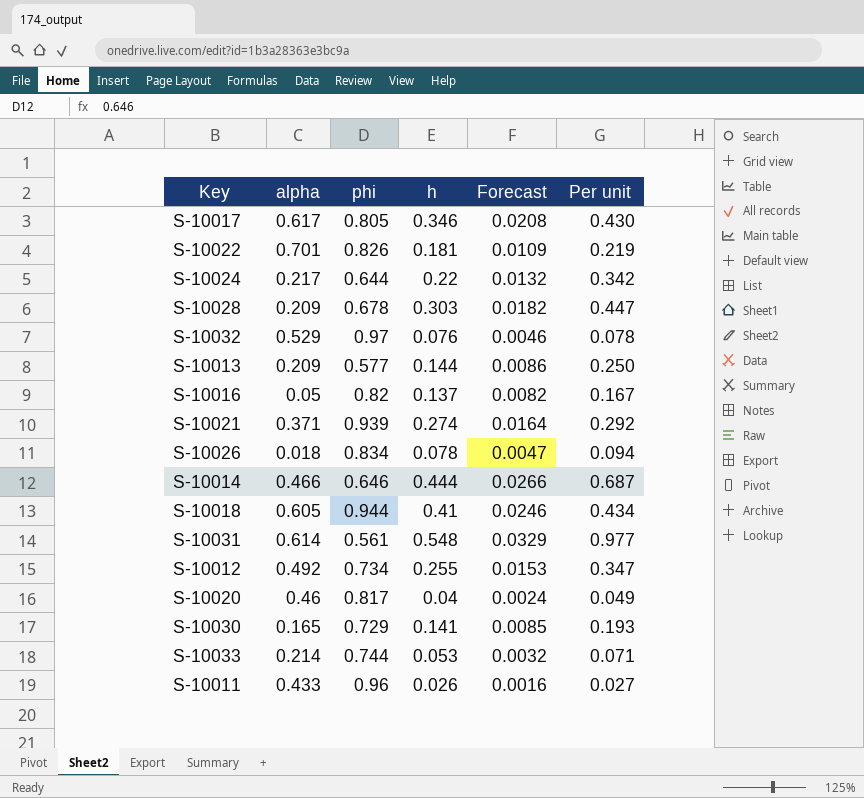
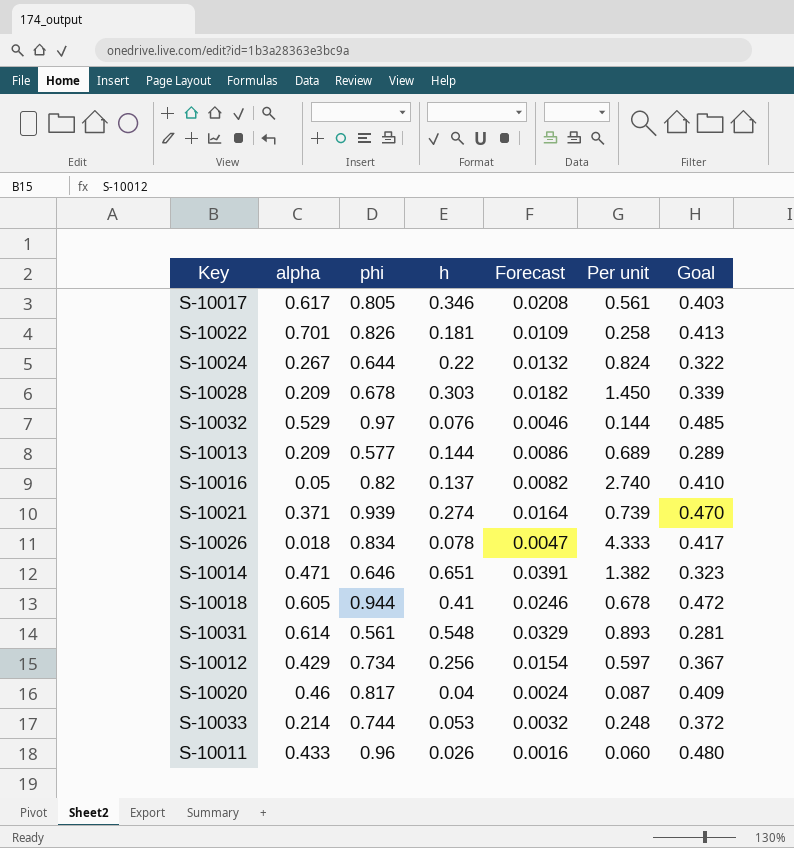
column Per unit | formula: [h] / [phi] -> [h] / [alpha]
column Goal | formula: none -> [phi] * 0.5
row S-10030: 0.165 | 0.729 | 0.141 | 0.0085 | 0.193 -> none
S-10024 | alpha: 0.217 -> 0.267
S-10014 | alpha: 0.466 -> 0.471
S-10014 | h: 0.444 -> 0.651
S-10014 | Forecast: 0.0266 -> 0.0391
S-10012 | alpha: 0.492 -> 0.429
S-10012 | h: 0.255 -> 0.256
S-10012 | Forecast: 0.0153 -> 0.0154

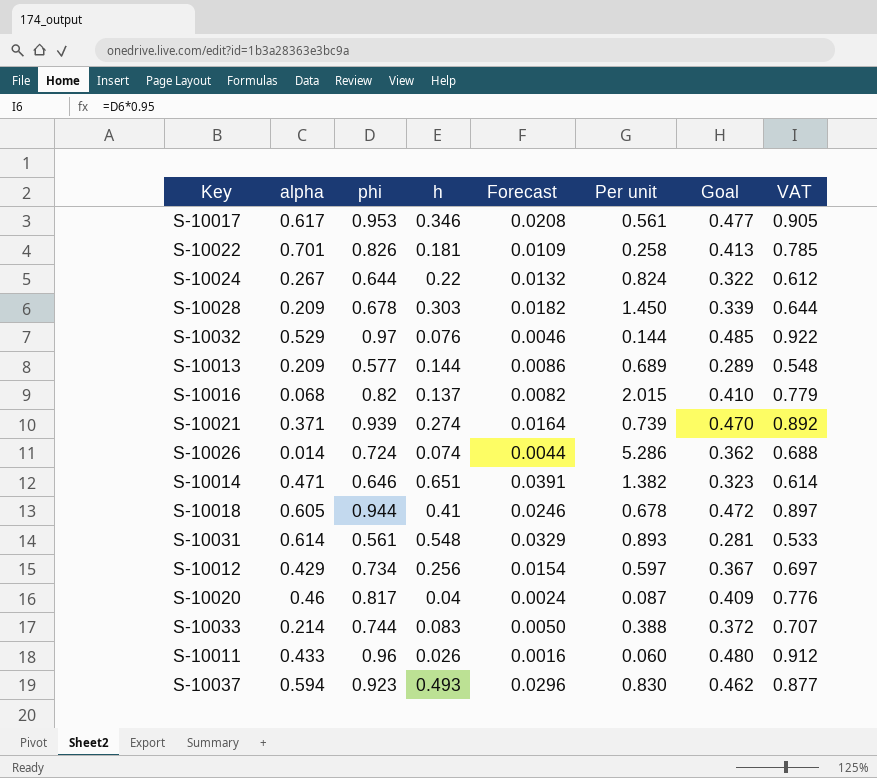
column VAT | formula: none -> [phi] * 0.95
S-10017 | phi: 0.805 -> 0.953
S-10017 | Goal: 0.403 -> 0.477
S-10016 | alpha: 0.05 -> 0.068
S-10016 | Per unit: 2.740 -> 2.015
S-10026 | alpha: 0.018 -> 0.014
S-10026 | phi: 0.834 -> 0.724
S-10026 | h: 0.078 -> 0.074
S-10026 | Forecast: 0.0047 -> 0.0044
S-10026 | Per unit: 4.333 -> 5.286
S-10026 | Goal: 0.417 -> 0.362
S-10033 | h: 0.053 -> 0.083
S-10033 | Forecast: 0.0032 -> 0.0050
S-10033 | Per unit: 0.248 -> 0.388
row S-10037: none -> 0.594 | 0.923 | 0.493 | 0.0296 | 0.830 | 0.462 | 0.877

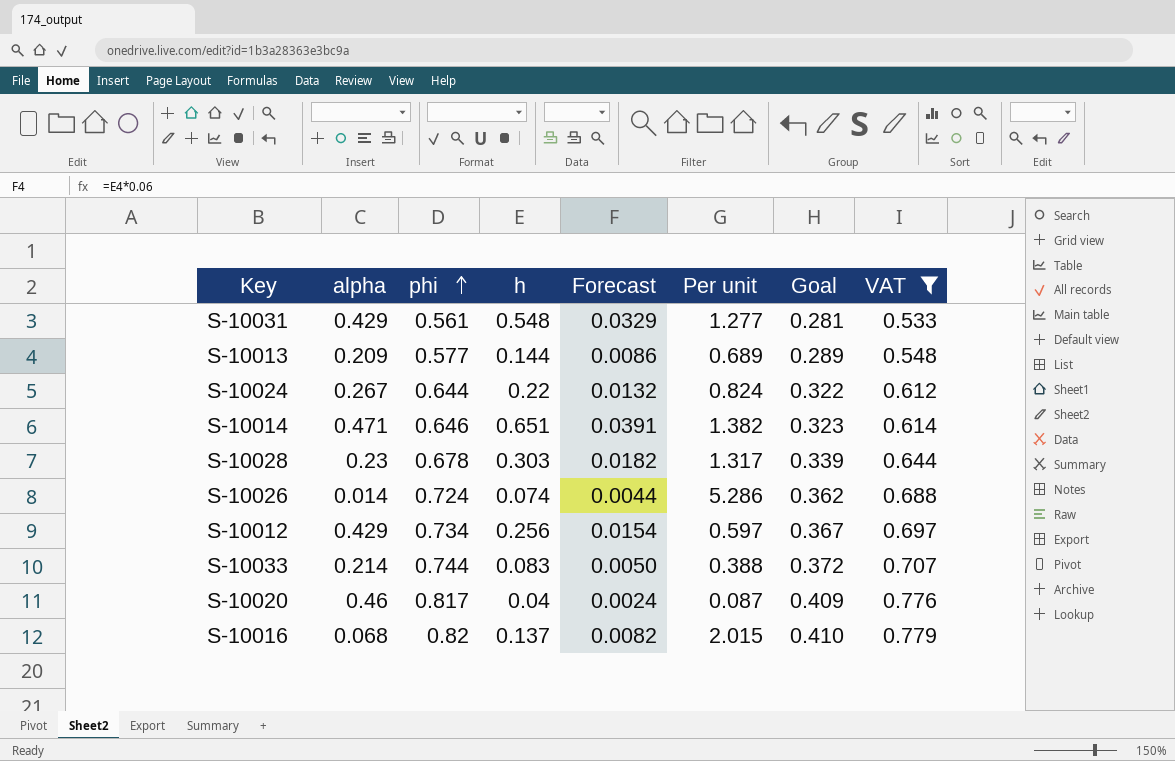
filter: none -> VAT <= 0.779
row order: none -> phi ascending
S-10031 | alpha: 0.614 -> 0.429
S-10031 | Per unit: 0.893 -> 1.277
S-10028 | alpha: 0.209 -> 0.23
S-10028 | Per unit: 1.450 -> 1.317

